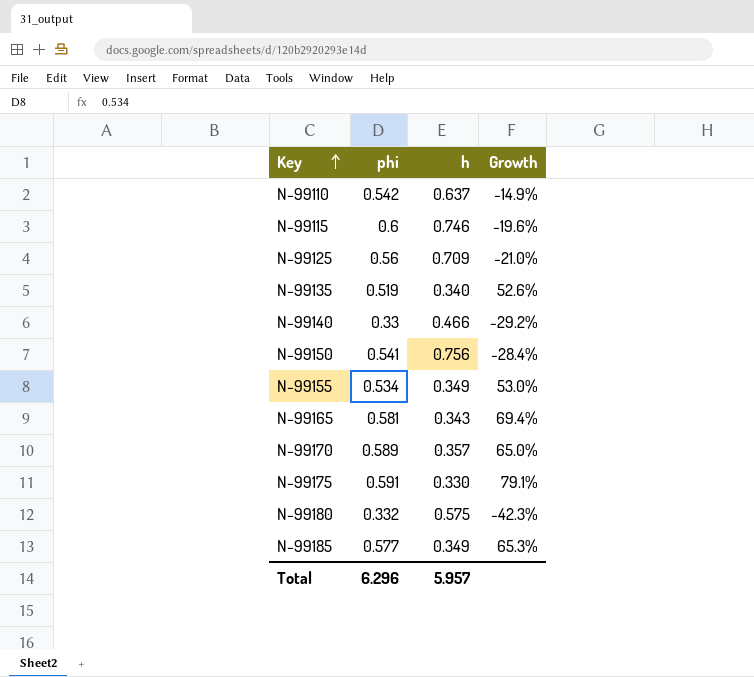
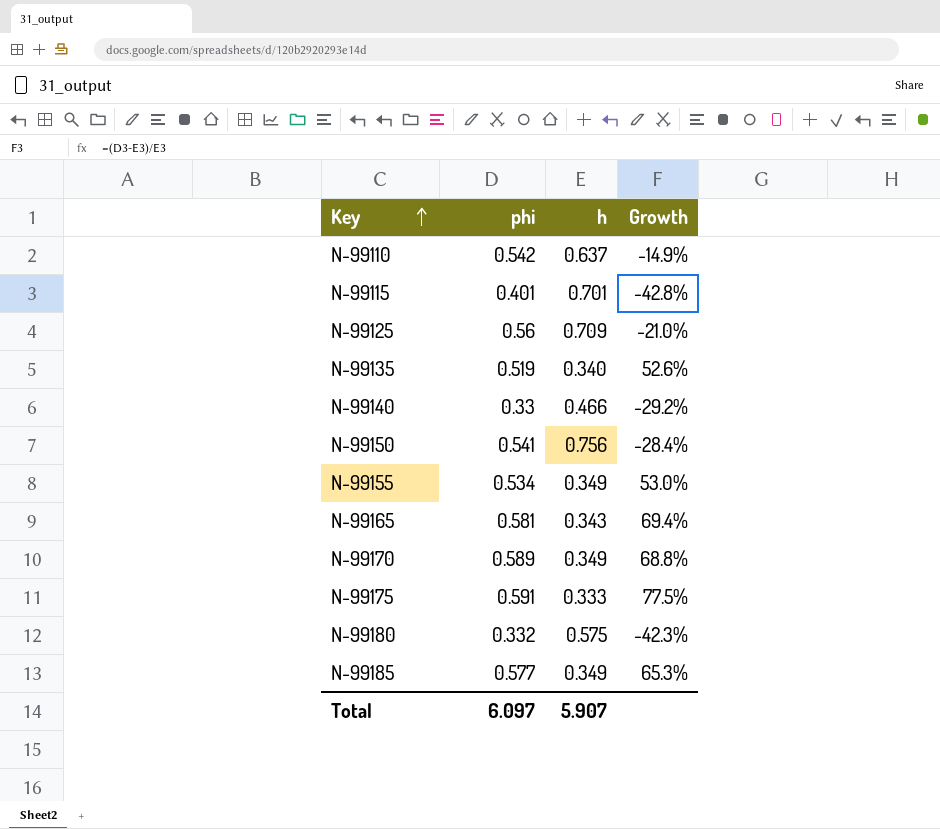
N-99115 | phi: 0.6 -> 0.401
N-99115 | h: 0.746 -> 0.701
N-99115 | Growth: -19.6% -> -42.8%
N-99170 | h: 0.357 -> 0.349
N-99170 | Growth: 65.0% -> 68.8%
N-99175 | h: 0.330 -> 0.333
N-99175 | Growth: 79.1% -> 77.5%
Total | phi: 6.296 -> 6.097
Total | h: 5.957 -> 5.907

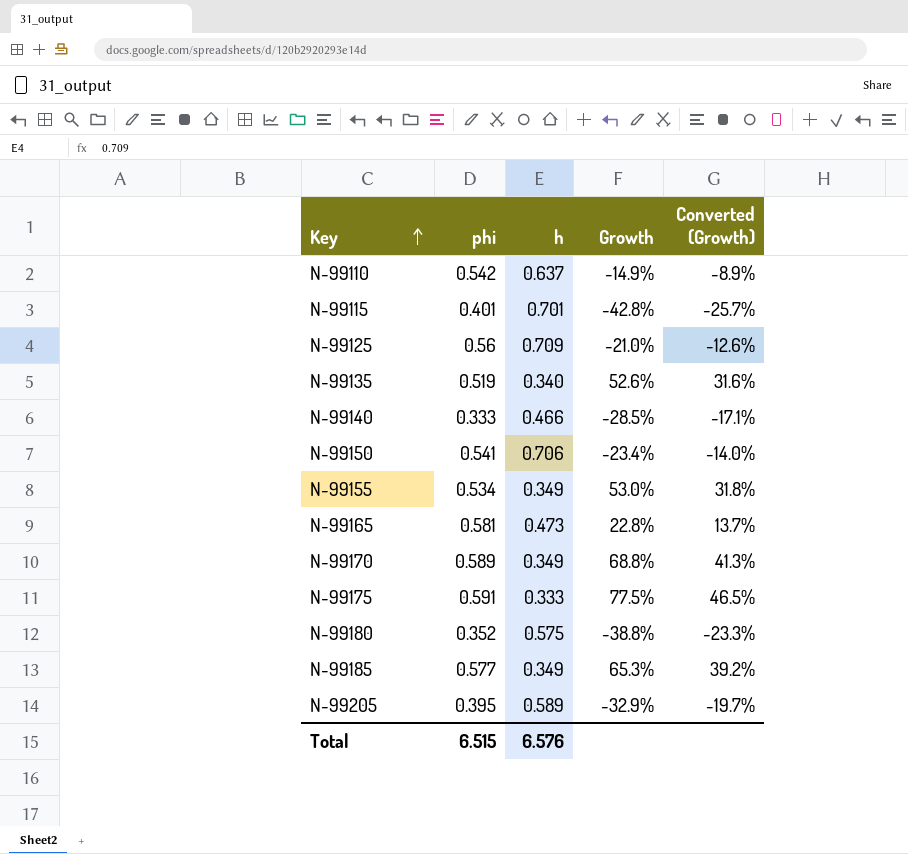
column Converted (Growth) | formula: none -> [Growth] * 0.6
N-99140 | phi: 0.33 -> 0.333
N-99140 | Growth: -29.2% -> -28.5%
N-99150 | h: 0.756 -> 0.706
N-99150 | Growth: -28.4% -> -23.4%
N-99165 | h: 0.343 -> 0.473
N-99165 | Growth: 69.4% -> 22.8%
N-99180 | phi: 0.332 -> 0.352
N-99180 | Growth: -42.3% -> -38.8%
row N-99205: none -> 0.395 | 0.589 | -32.9% | -19.7%
Total | phi: 6.097 -> 6.515
Total | h: 5.907 -> 6.576

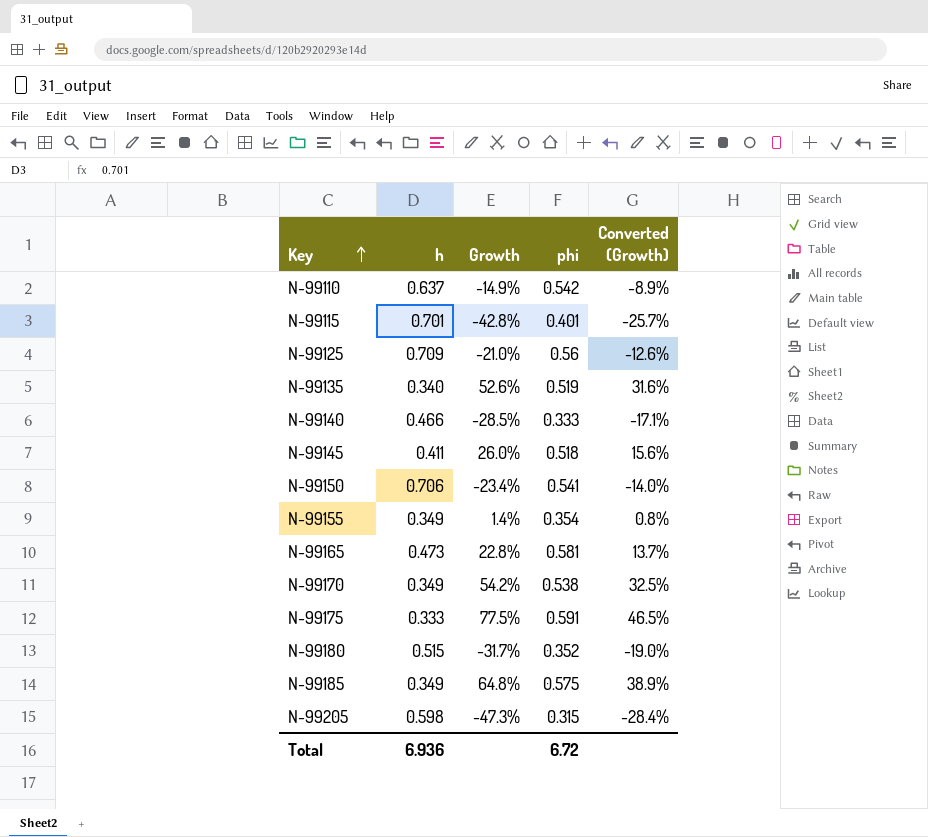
column phi | position: 2 -> 4
row N-99145: none -> 0.411 | 26.0% | 0.518 | 15.6%
N-99155 | Growth: 53.0% -> 1.4%
N-99155 | phi: 0.534 -> 0.354
N-99155 | Converted (Growth): 31.8% -> 0.8%
N-99170 | Growth: 68.8% -> 54.2%
N-99170 | phi: 0.589 -> 0.538
N-99170 | Converted (Growth): 41.3% -> 32.5%
N-99180 | h: 0.575 -> 0.515
N-99180 | Growth: -38.8% -> -31.7%
N-99180 | Converted (Growth): -23.3% -> -19.0%
N-99185 | Growth: 65.3% -> 64.8%
N-99185 | phi: 0.577 -> 0.575
N-99185 | Converted (Growth): 39.2% -> 38.9%
N-99205 | h: 0.589 -> 0.598
N-99205 | Growth: -32.9% -> -47.3%
N-99205 | phi: 0.395 -> 0.315
N-99205 | Converted (Growth): -19.7% -> -28.4%
Total | h: 6.576 -> 6.936
Total | phi: 6.515 -> 6.72

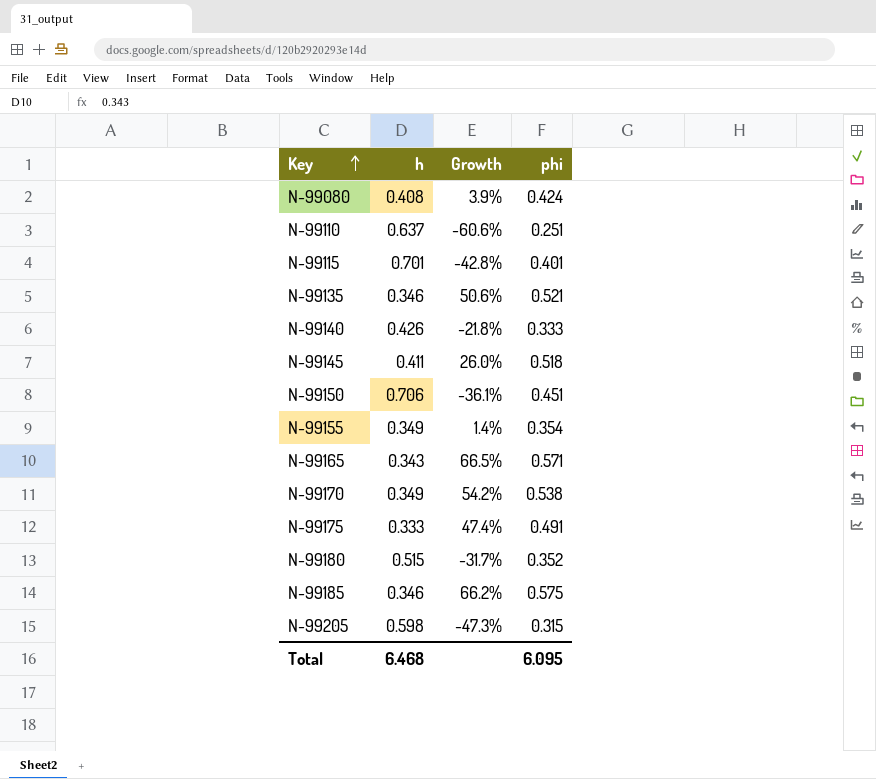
column Converted (Growth) | formula: [Growth] * 0.6 -> none
row N-99125: 0.709 | -21.0% | 0.56 | -12.6% -> none
row N-99080: none -> 0.408 | 3.9% | 0.424
N-99110 | Growth: -14.9% -> -60.6%
N-99110 | phi: 0.542 -> 0.251
N-99135 | h: 0.340 -> 0.346
N-99135 | Growth: 52.6% -> 50.6%
N-99135 | phi: 0.519 -> 0.521
N-99140 | h: 0.466 -> 0.426
N-99140 | Growth: -28.5% -> -21.8%
N-99150 | Growth: -23.4% -> -36.1%
N-99150 | phi: 0.541 -> 0.451
N-99165 | h: 0.473 -> 0.343
N-99165 | Growth: 22.8% -> 66.5%
N-99165 | phi: 0.581 -> 0.571
N-99175 | Growth: 77.5% -> 47.4%
N-99175 | phi: 0.591 -> 0.491
N-99185 | h: 0.349 -> 0.346
N-99185 | Growth: 64.8% -> 66.2%
Total | h: 6.936 -> 6.468
Total | phi: 6.72 -> 6.095

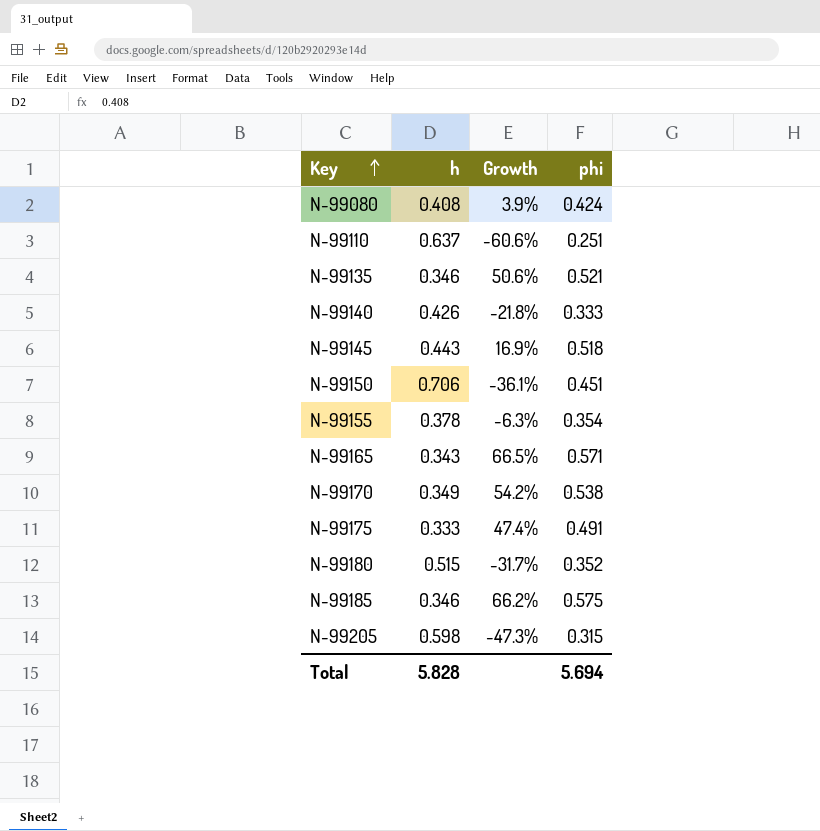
row N-99115: 0.701 | -42.8% | 0.401 -> none
N-99145 | h: 0.411 -> 0.443
N-99145 | Growth: 26.0% -> 16.9%
N-99155 | h: 0.349 -> 0.378
N-99155 | Growth: 1.4% -> -6.3%
Total | h: 6.468 -> 5.828
Total | phi: 6.095 -> 5.694

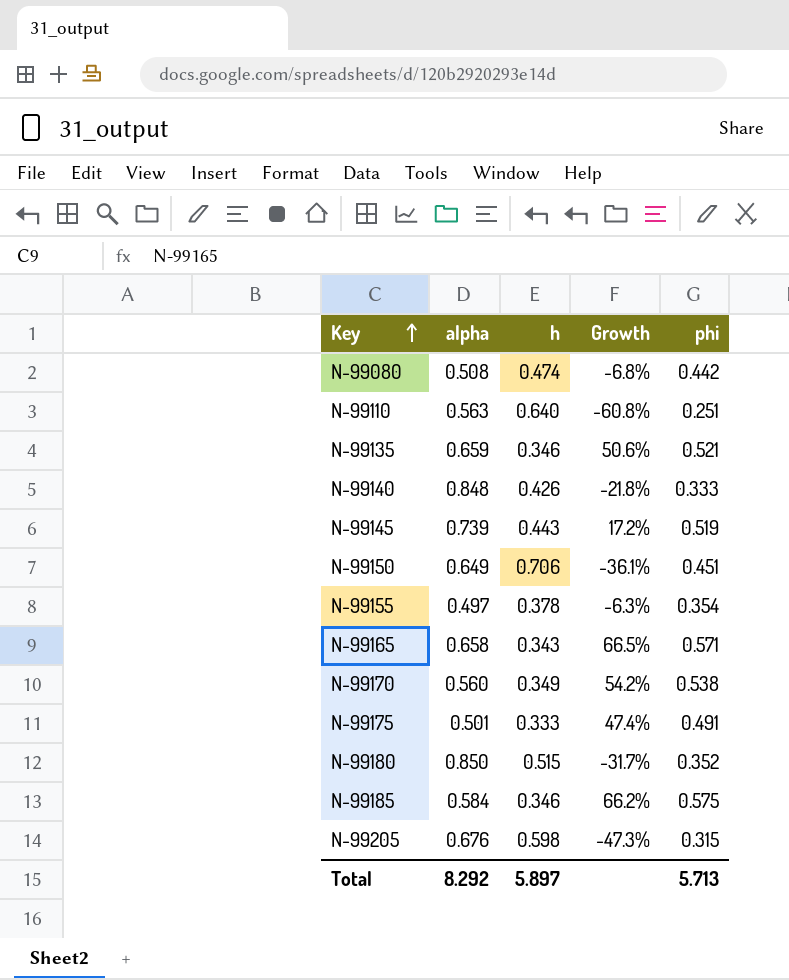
column alpha | position: none -> 2
N-99080 | h: 0.408 -> 0.474
N-99080 | Growth: 3.9% -> -6.8%
N-99080 | phi: 0.424 -> 0.442
N-99110 | h: 0.637 -> 0.640
N-99110 | Growth: -60.6% -> -60.8%
N-99145 | Growth: 16.9% -> 17.2%
N-99145 | phi: 0.518 -> 0.519
Total | h: 5.828 -> 5.897
Total | phi: 5.694 -> 5.713

